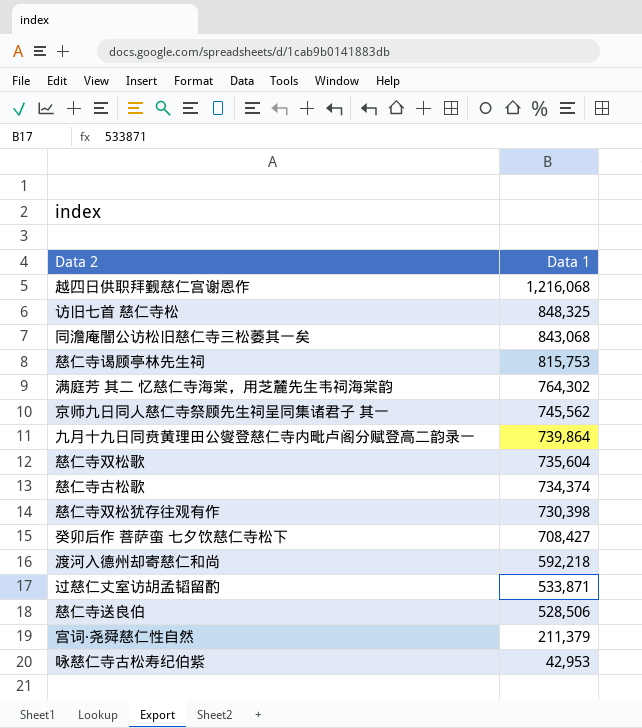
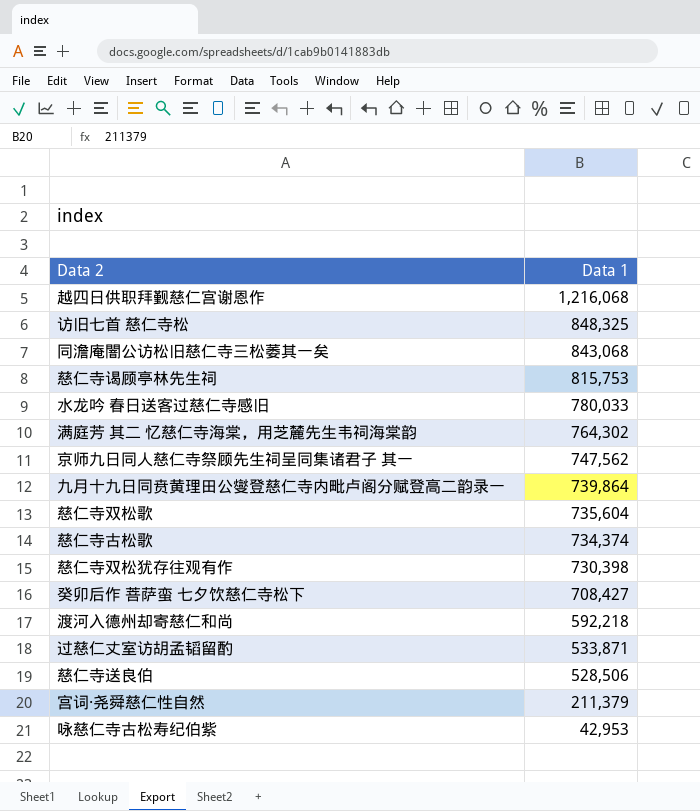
row 水龙吟 春日送客过慈仁寺感旧: none -> 780,033
京师九日同人慈仁寺祭顾先生祠呈同集诸君子 其一 | Data 1: 745,562 -> 747,562

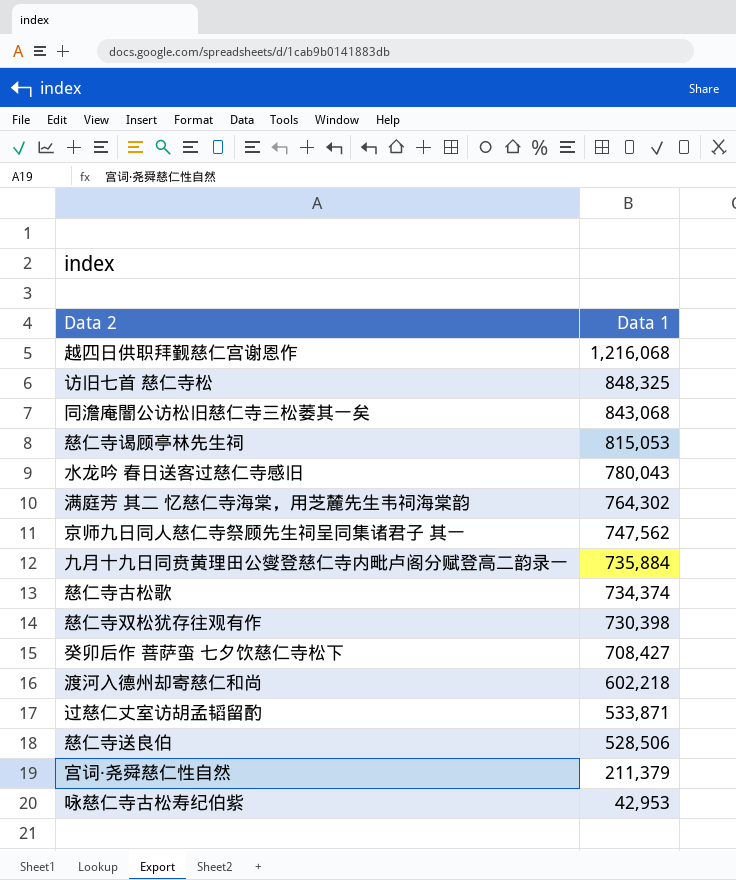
row 慈仁寺双松歌: 735,604 -> none
慈仁寺谒顾亭林先生祠 | Data 1: 815,753 -> 815,053
水龙吟 春日送客过慈仁寺感旧 | Data 1: 780,033 -> 780,043
九月十九日同贲黄理田公燮登慈仁寺内毗卢阁分赋登高二韵录一 | Data 1: 739,864 -> 735,884
渡河入德州却寄慈仁和尚 | Data 1: 592,218 -> 602,218

